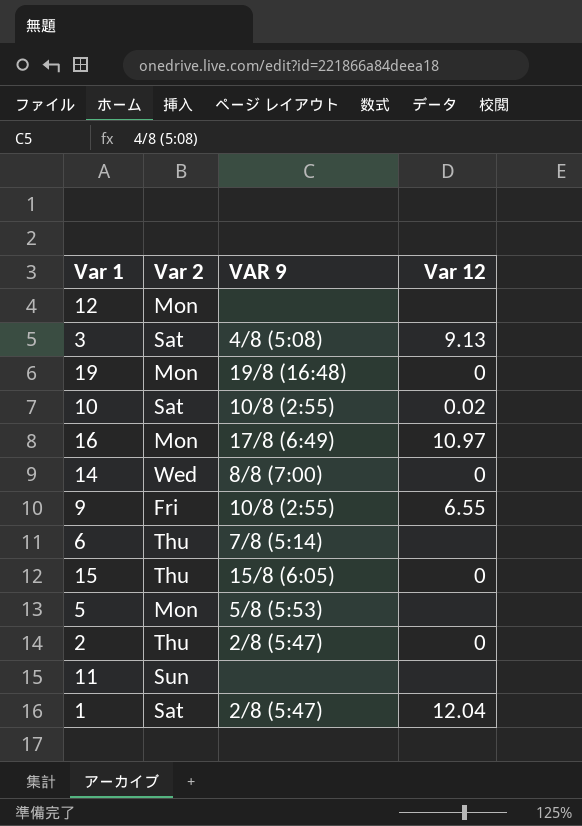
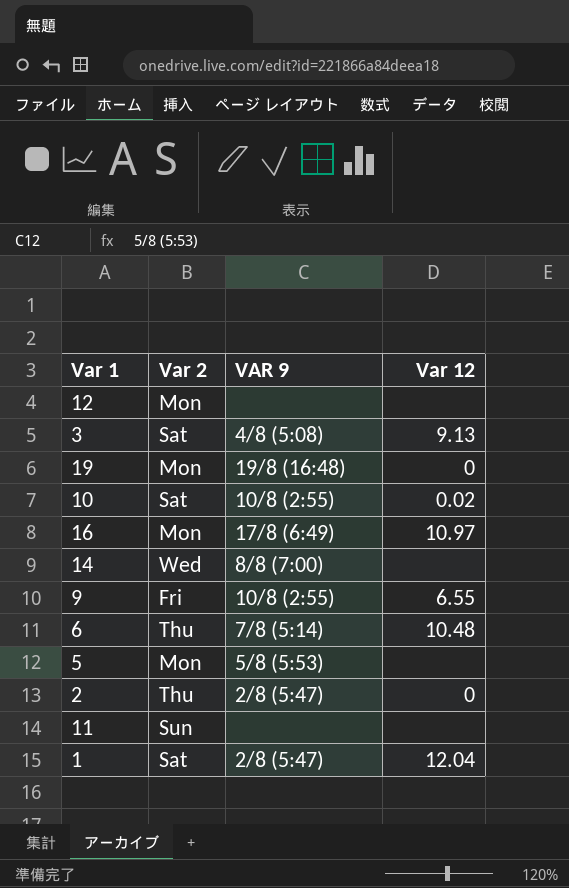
row 15: Thu | 15/8 (6:05) | 0 -> none
14 | Var 12: 0 -> none
6 | Var 12: none -> 10.48

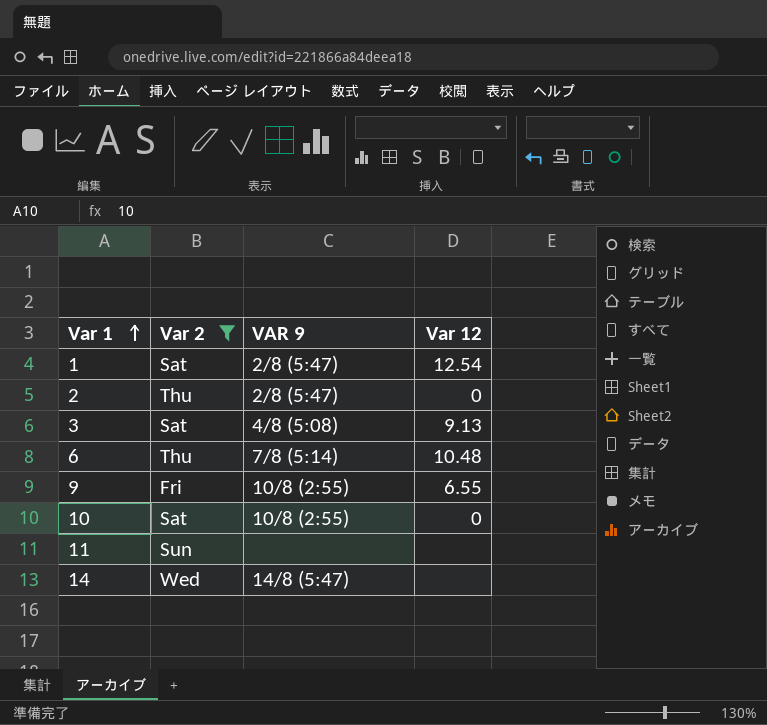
filter: none -> Var 2 != Mon
row order: none -> Var 1 ascending
1 | Var 12: 12.04 -> 12.54
10 | Var 12: 0.02 -> 0
14 | VAR 9: 8/8 (7:00) -> 14/8 (5:47)

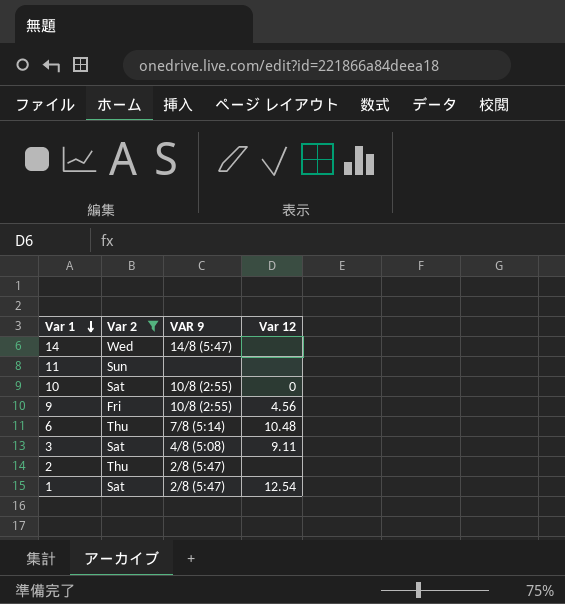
row order: Var 1 ascending -> Var 1 descending
9 | Var 12: 6.55 -> 4.56
3 | Var 12: 9.13 -> 9.11
2 | Var 12: 0 -> none

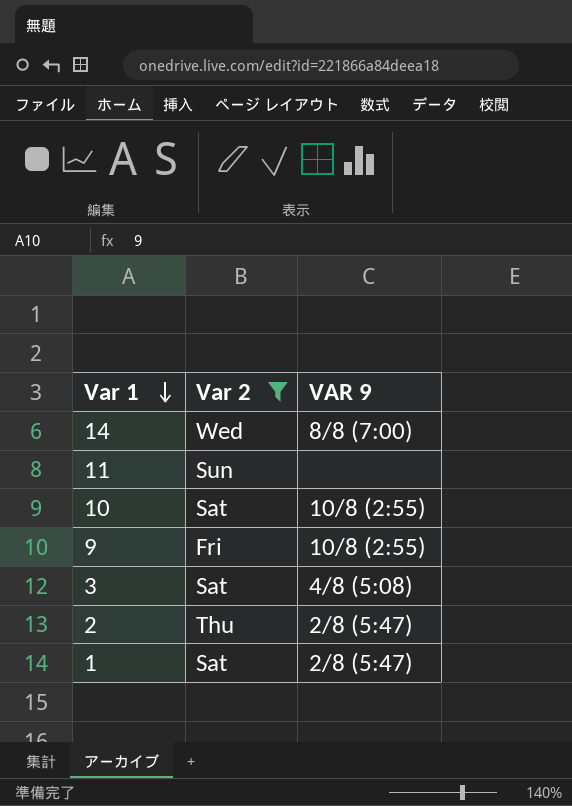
column Var 12 | position: 4 -> none
row 6: Thu | 7/8 (5:14) | 10.48 -> none
14 | VAR 9: 14/8 (5:47) -> 8/8 (7:00)

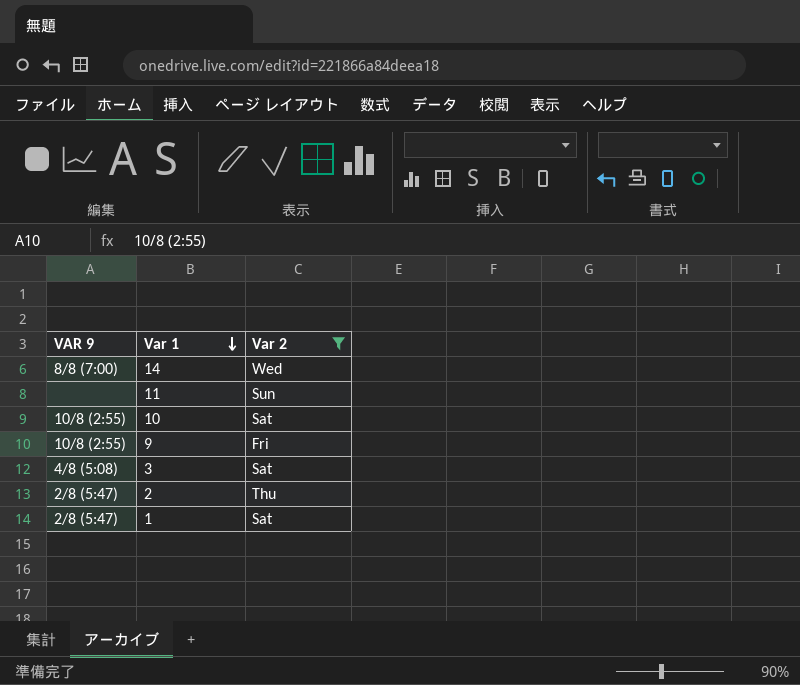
column VAR 9 | position: 3 -> 1

